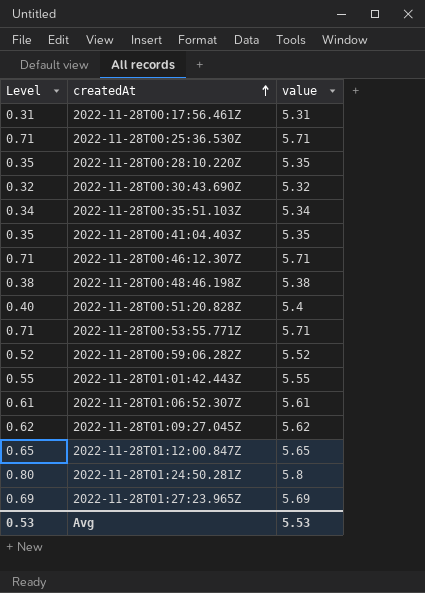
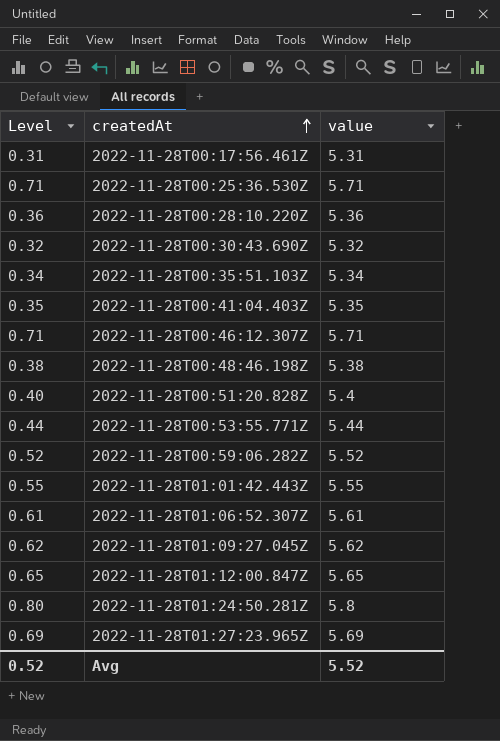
2022-11-28T00:28:10.220Z | Level: 0.35 -> 0.36
2022-11-28T00:28:10.220Z | value: 5.35 -> 5.36
2022-11-28T00:53:55.771Z | Level: 0.71 -> 0.44
2022-11-28T00:53:55.771Z | value: 5.71 -> 5.44
Avg | Level: 0.53 -> 0.52
Avg | value: 5.53 -> 5.52

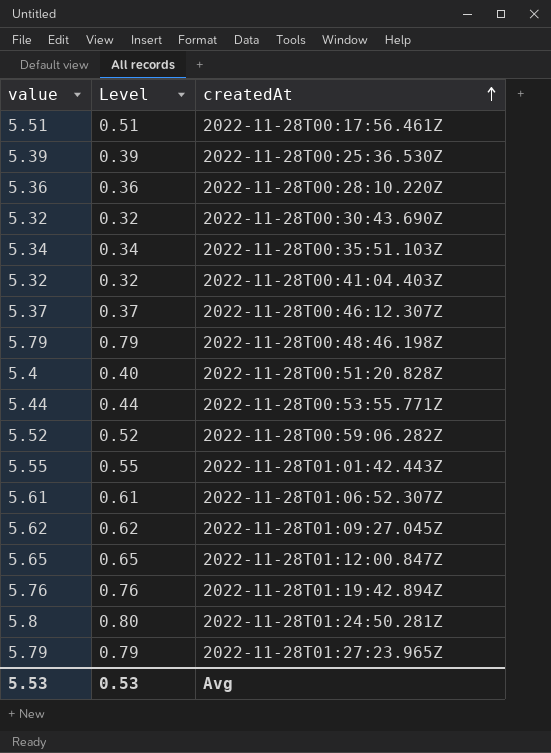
column value | position: 3 -> 1
2022-11-28T00:17:56.461Z | value: 5.31 -> 5.51
2022-11-28T00:17:56.461Z | Level: 0.31 -> 0.51
2022-11-28T00:25:36.530Z | value: 5.71 -> 5.39
2022-11-28T00:25:36.530Z | Level: 0.71 -> 0.39
2022-11-28T00:41:04.403Z | value: 5.35 -> 5.32
2022-11-28T00:41:04.403Z | Level: 0.35 -> 0.32
2022-11-28T00:46:12.307Z | value: 5.71 -> 5.37
2022-11-28T00:46:12.307Z | Level: 0.71 -> 0.37
2022-11-28T00:48:46.198Z | value: 5.38 -> 5.79
2022-11-28T00:48:46.198Z | Level: 0.38 -> 0.79
row 2022-11-28T01:19:42.894Z: none -> 5.76 | 0.76
2022-11-28T01:27:23.965Z | value: 5.69 -> 5.79
2022-11-28T01:27:23.965Z | Level: 0.69 -> 0.79
Avg | value: 5.52 -> 5.53
Avg | Level: 0.52 -> 0.53

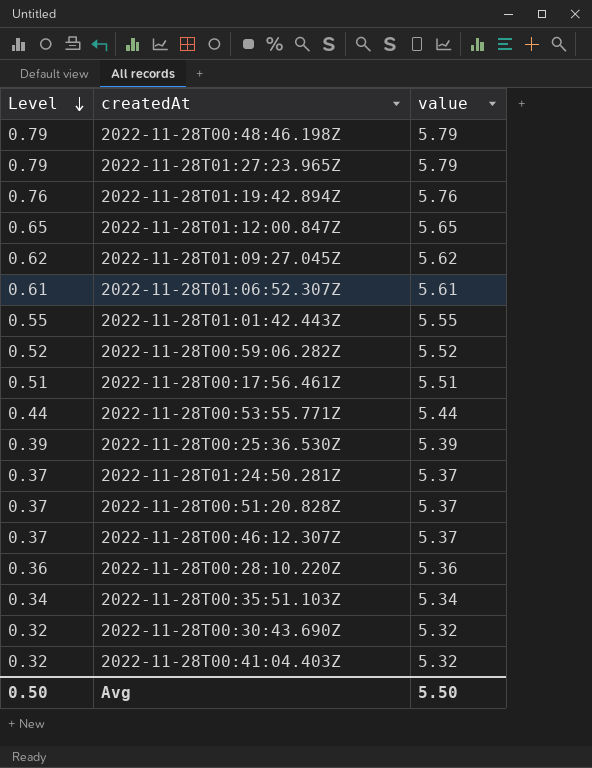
row order: createdAt ascending -> Level descending
column value | position: 1 -> 3
2022-11-28T01:24:50.281Z | Level: 0.80 -> 0.37
2022-11-28T01:24:50.281Z | value: 5.8 -> 5.37
2022-11-28T00:51:20.828Z | Level: 0.40 -> 0.37
2022-11-28T00:51:20.828Z | value: 5.4 -> 5.37
Avg | Level: 0.53 -> 0.50
Avg | value: 5.53 -> 5.50

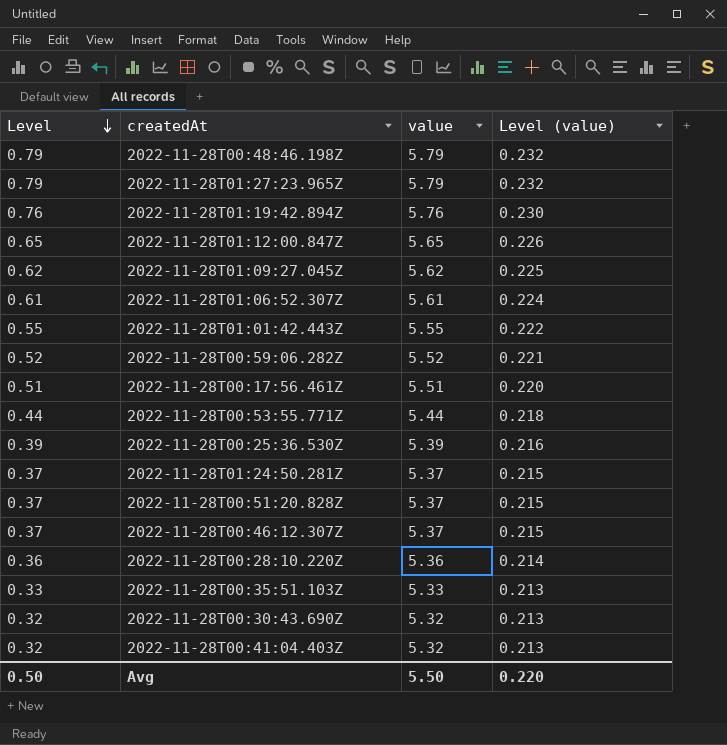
column Level (value) | formula: none -> [value] * 0.04
2022-11-28T00:35:51.103Z | Level: 0.34 -> 0.33
2022-11-28T00:35:51.103Z | value: 5.34 -> 5.33

